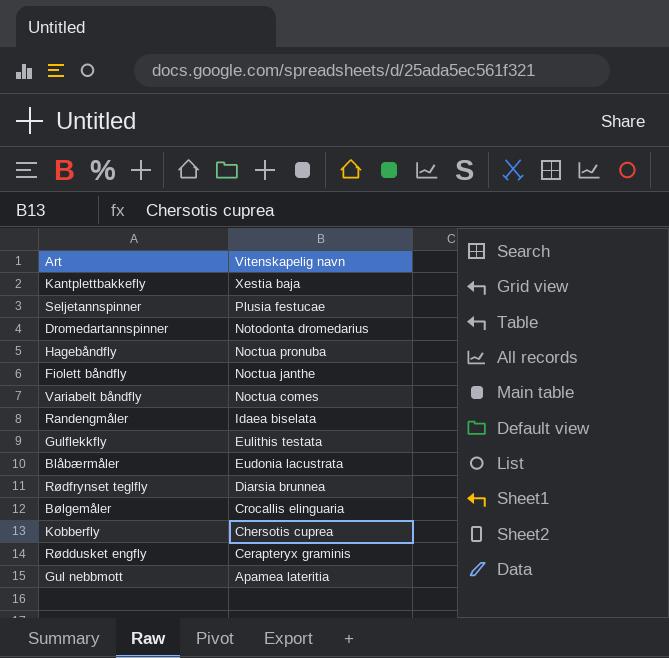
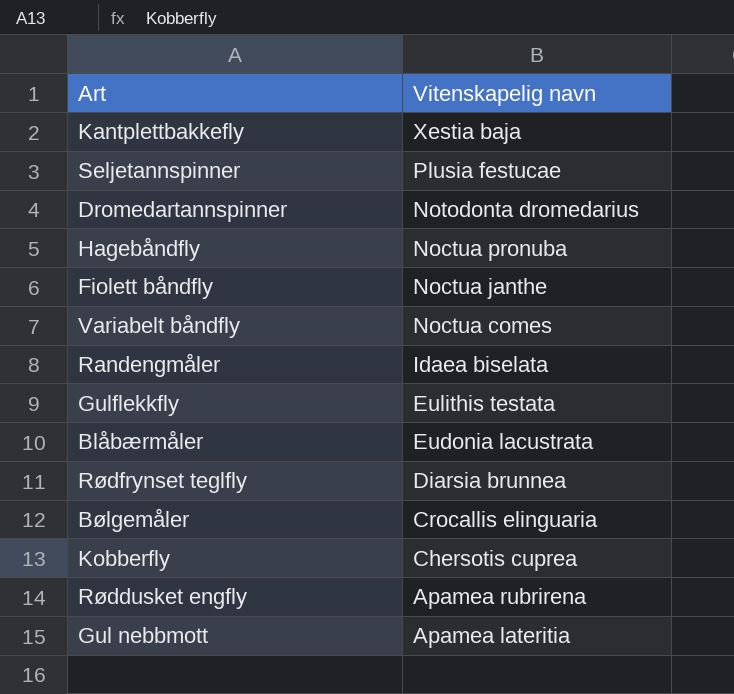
Røddusket engfly | Vitenskapelig navn: Cerapteryx graminis -> Apamea rubrirena

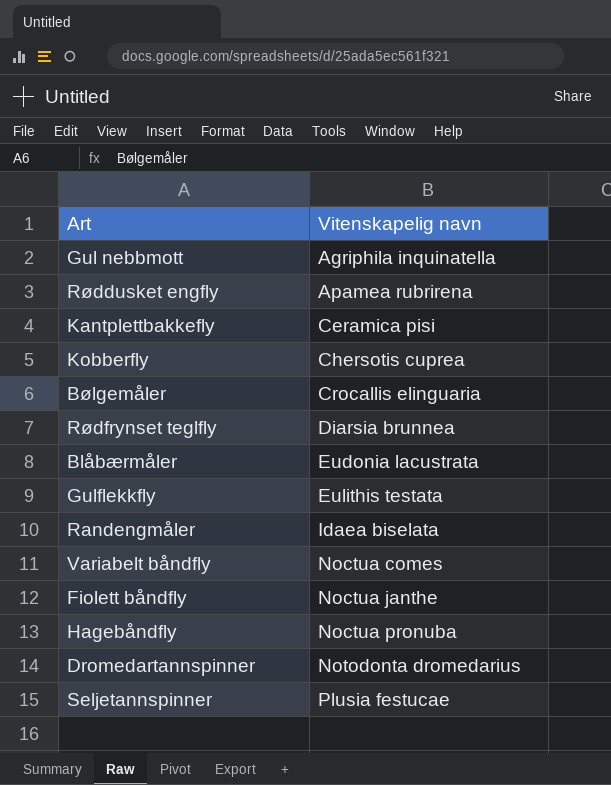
row order: Vitenskapelig navn descending -> Vitenskapelig navn ascending
Gul nebbmott | Vitenskapelig navn: Apamea lateritia -> Agriphila inquinatella
Kantplettbakkefly | Vitenskapelig navn: Xestia baja -> Ceramica pisi

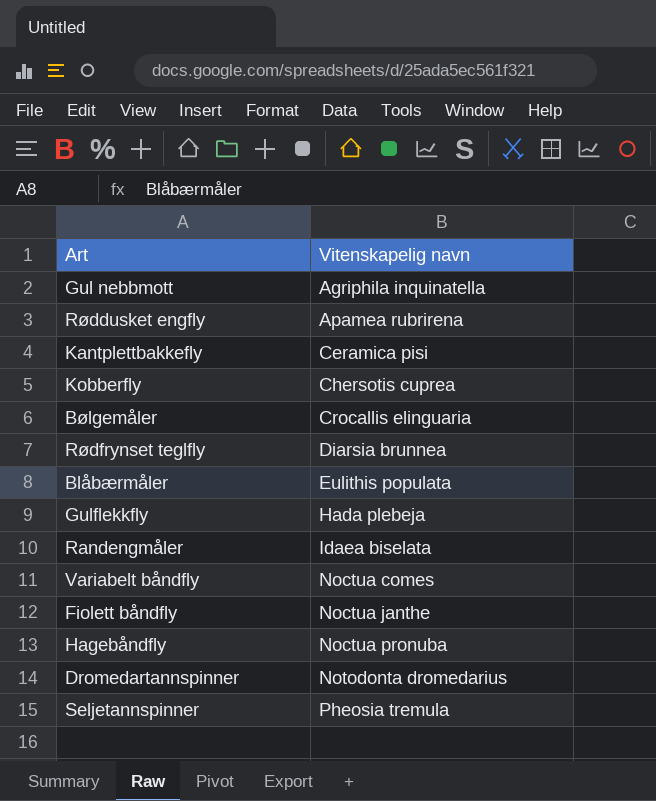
Blåbærmåler | Vitenskapelig navn: Eudonia lacustrata -> Eulithis populata
Gulflekkfly | Vitenskapelig navn: Eulithis testata -> Hada plebeja
Seljetannspinner | Vitenskapelig navn: Plusia festucae -> Pheosia tremula

